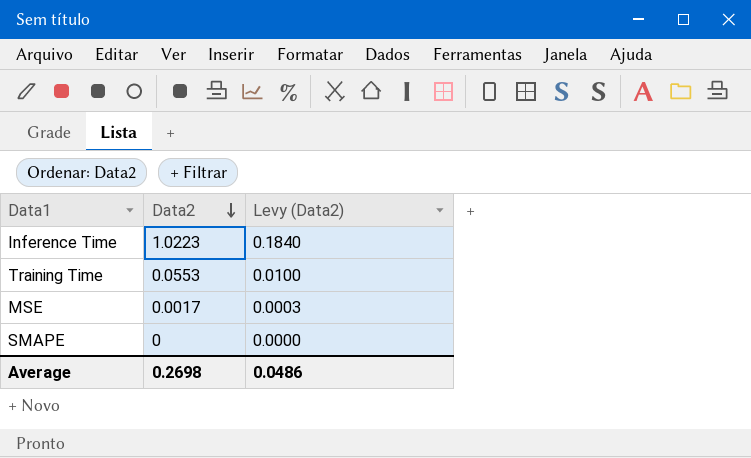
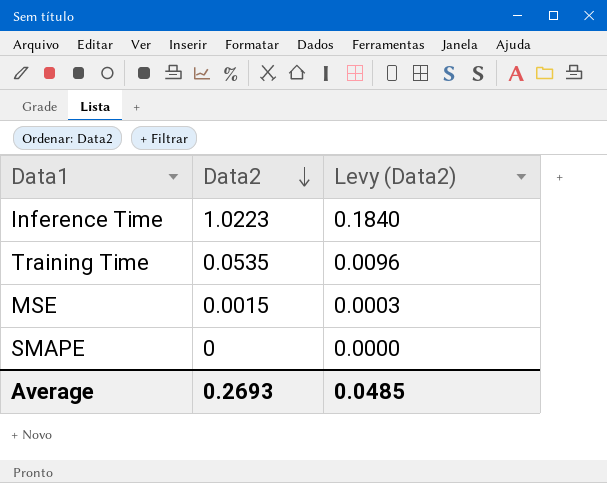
Training Time | Data2: 0.0553 -> 0.0535
Training Time | Levy (Data2): 0.0100 -> 0.0096
MSE | Data2: 0.0017 -> 0.0015
Average | Data2: 0.2698 -> 0.2693
Average | Levy (Data2): 0.0486 -> 0.0485

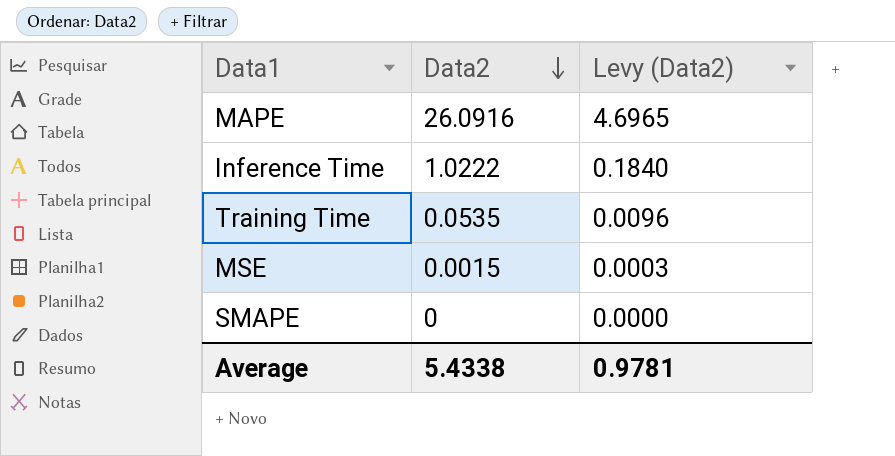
row MAPE: none -> 26.0916 | 4.6965
Inference Time | Data2: 1.0223 -> 1.0222
Average | Data2: 0.2693 -> 5.4338
Average | Levy (Data2): 0.0485 -> 0.9781

